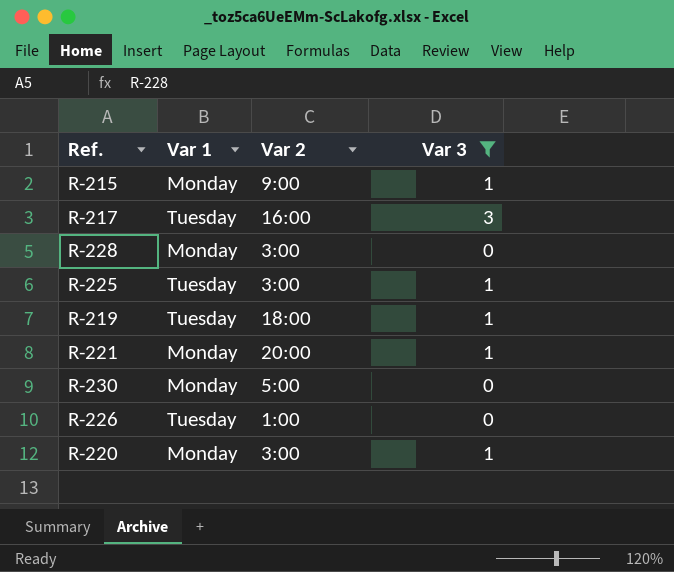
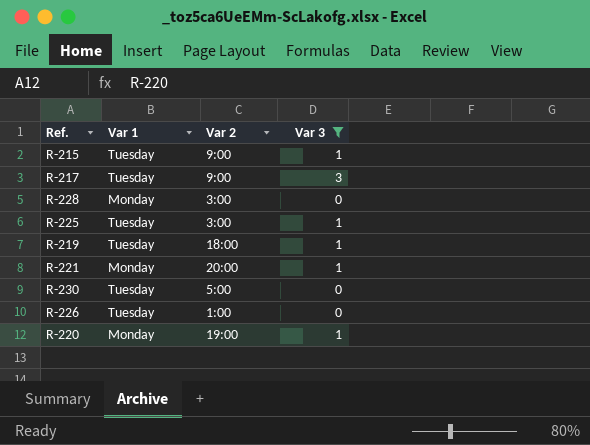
R-215 | Var 1: Monday -> Tuesday
R-217 | Var 2: 16:00 -> 9:00
R-230 | Var 1: Monday -> Tuesday
R-220 | Var 2: 3:00 -> 19:00

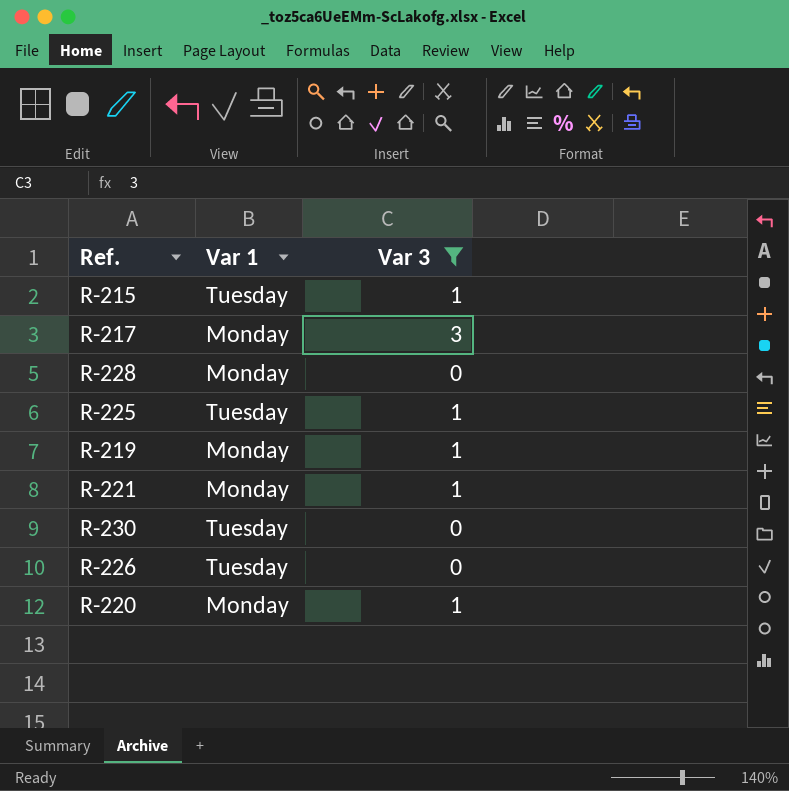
column Var 2 | position: 3 -> none
R-217 | Var 1: Tuesday -> Monday
R-219 | Var 1: Tuesday -> Monday

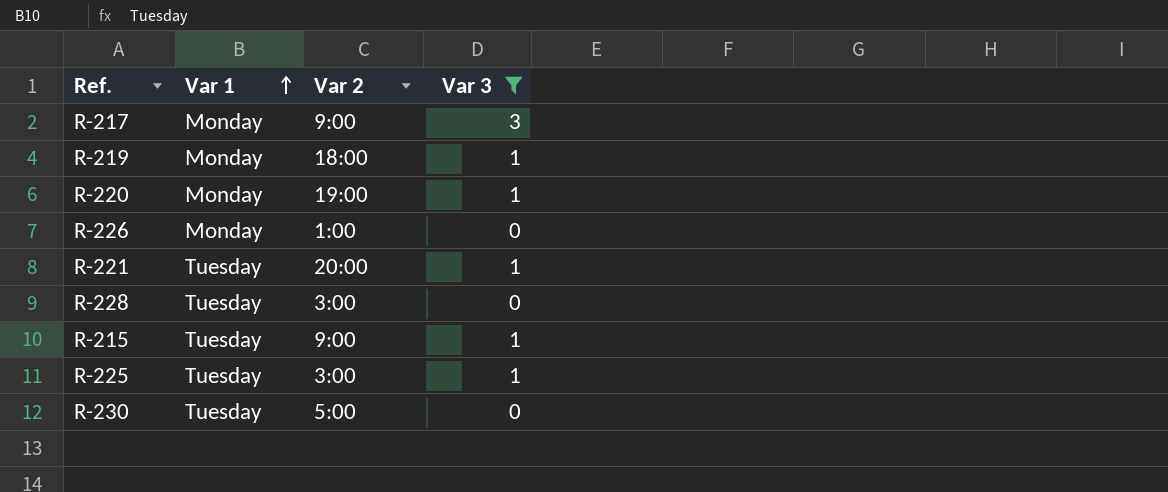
row order: none -> Var 1 ascending
column Var 2 | position: none -> 3
R-226 | Var 1: Tuesday -> Monday
R-221 | Var 1: Monday -> Tuesday
R-228 | Var 1: Monday -> Tuesday

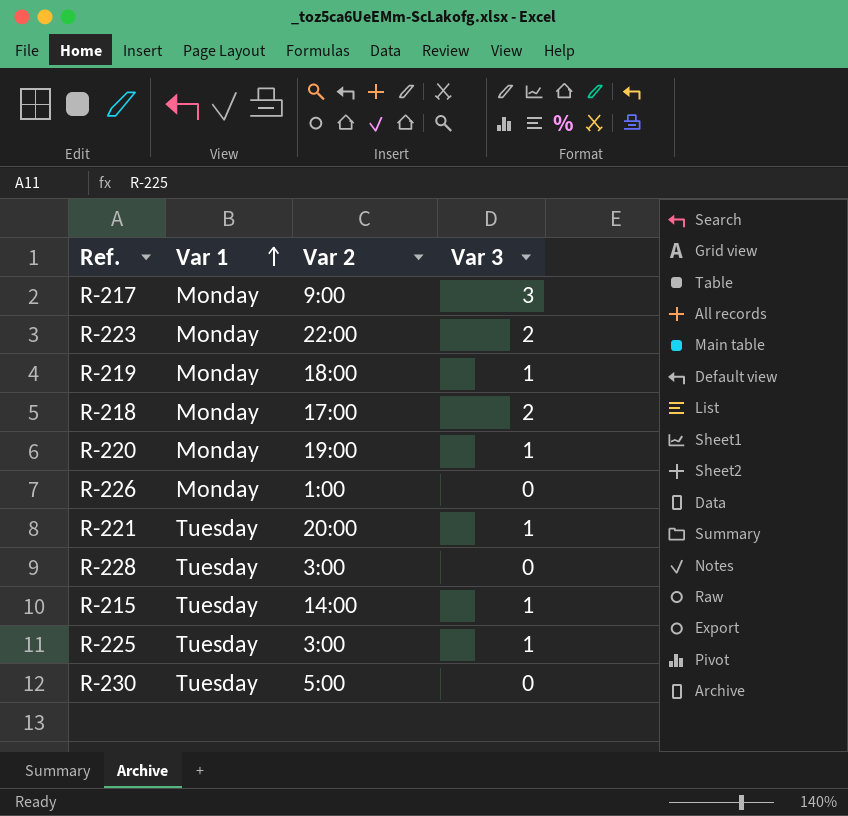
filter: Var 3 != 2 -> none
R-215 | Var 2: 9:00 -> 14:00

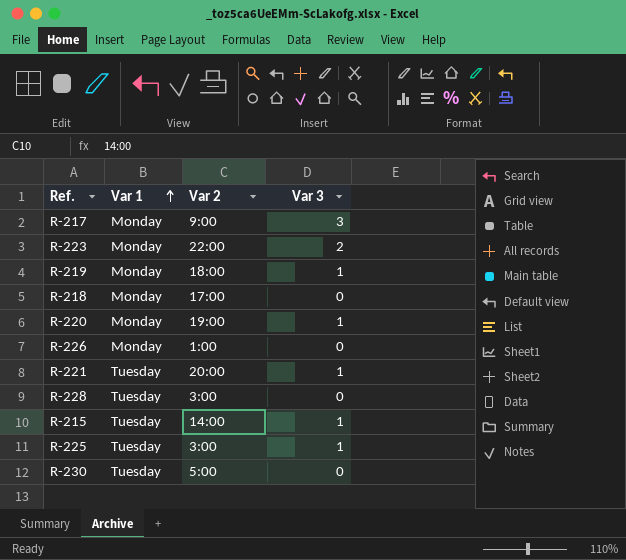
R-218 | Var 3: 2 -> 0

